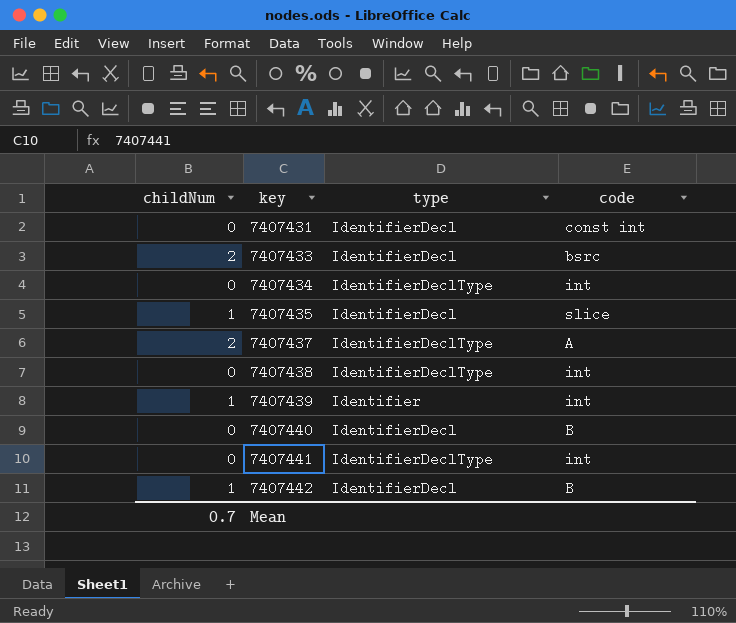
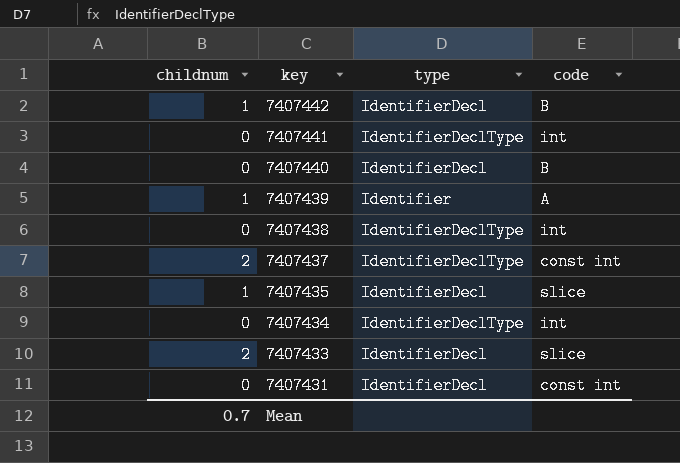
row order: key ascending -> key descending
column name: childNum -> childnum
7407439 | code: int -> A
7407437 | code: A -> const int
7407433 | code: bsrc -> slice

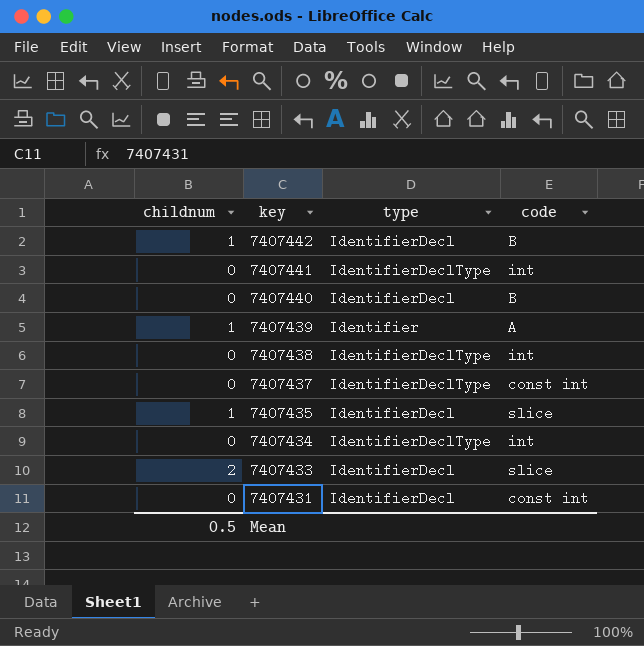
7407437 | childnum: 2 -> 0
Mean | childnum: 0.7 -> 0.5

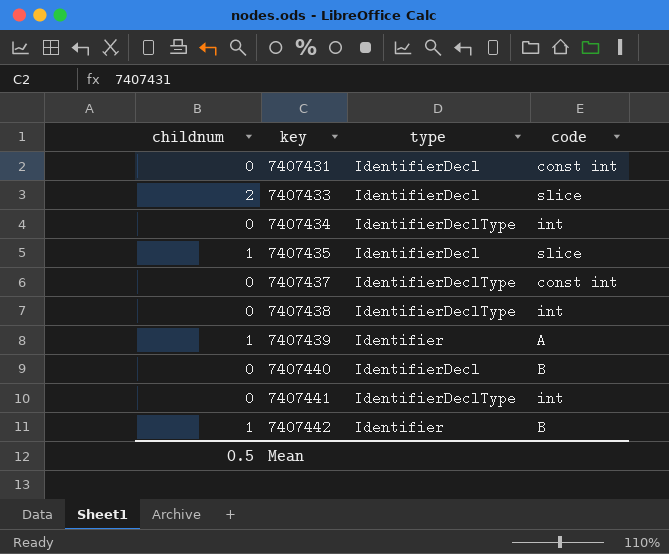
row order: key descending -> key ascending
7407442 | type: IdentifierDecl -> Identifier

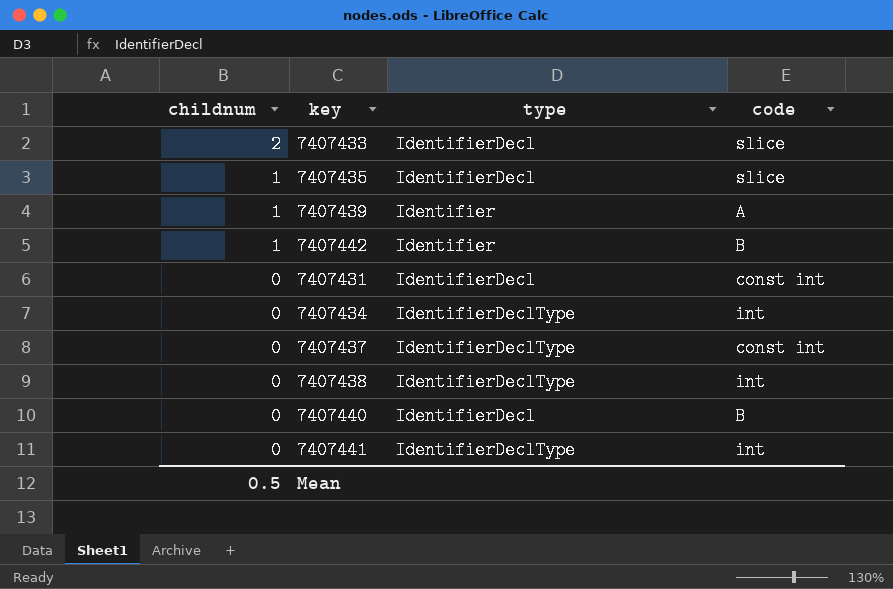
row order: key ascending -> childnum descending

